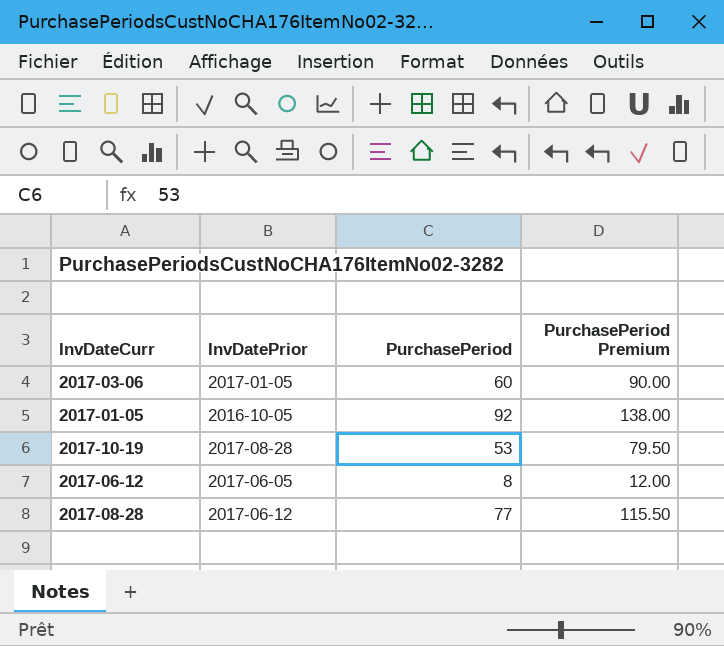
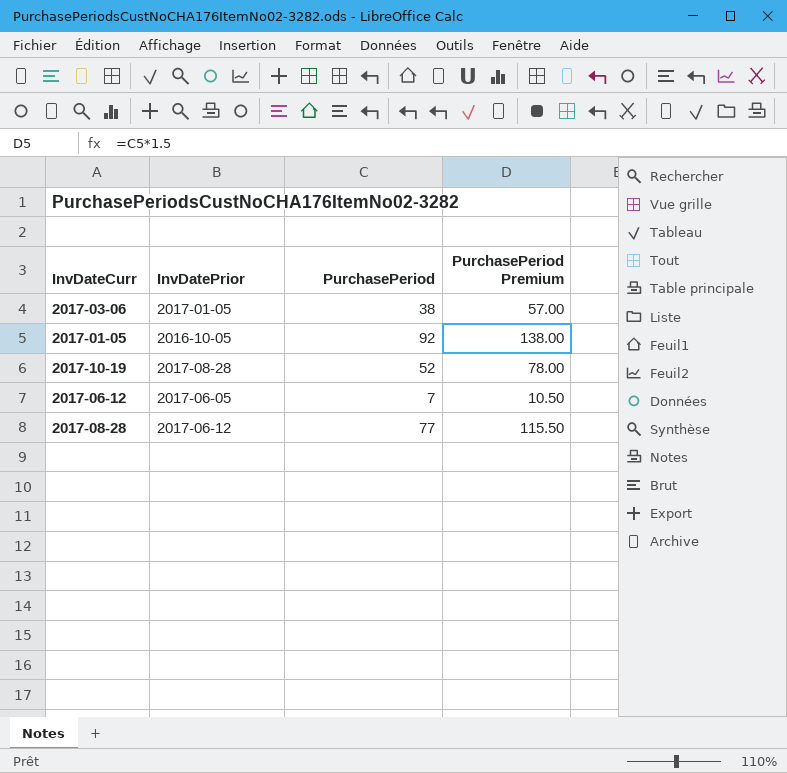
2017-03-06 | PurchasePeriod: 60 -> 38
2017-03-06 | PurchasePeriod Premium: 90.00 -> 57.00
2017-10-19 | PurchasePeriod: 53 -> 52
2017-10-19 | PurchasePeriod Premium: 79.50 -> 78.00
2017-06-12 | PurchasePeriod: 8 -> 7
2017-06-12 | PurchasePeriod Premium: 12.00 -> 10.50

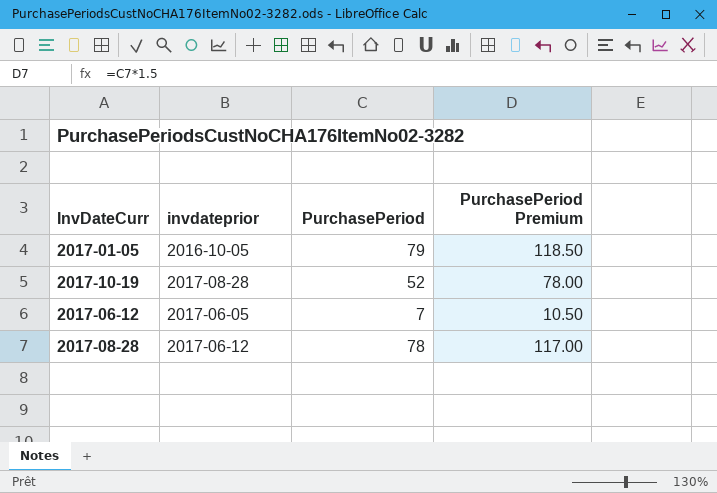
column name: InvDatePrior -> invdateprior
row 2017-03-06: 2017-01-05 | 38 | 57.00 -> none
2017-01-05 | PurchasePeriod: 92 -> 79
2017-01-05 | PurchasePeriod Premium: 138.00 -> 118.50
2017-08-28 | PurchasePeriod: 77 -> 78
2017-08-28 | PurchasePeriod Premium: 115.50 -> 117.00

